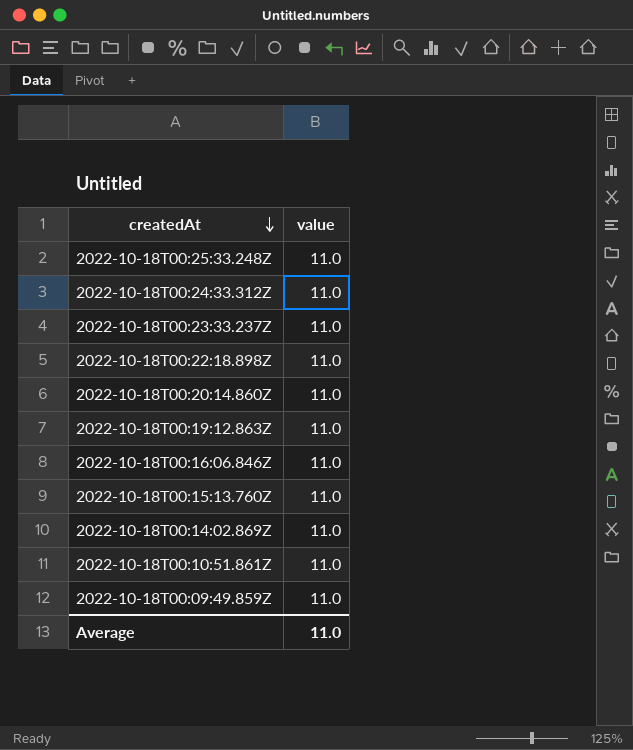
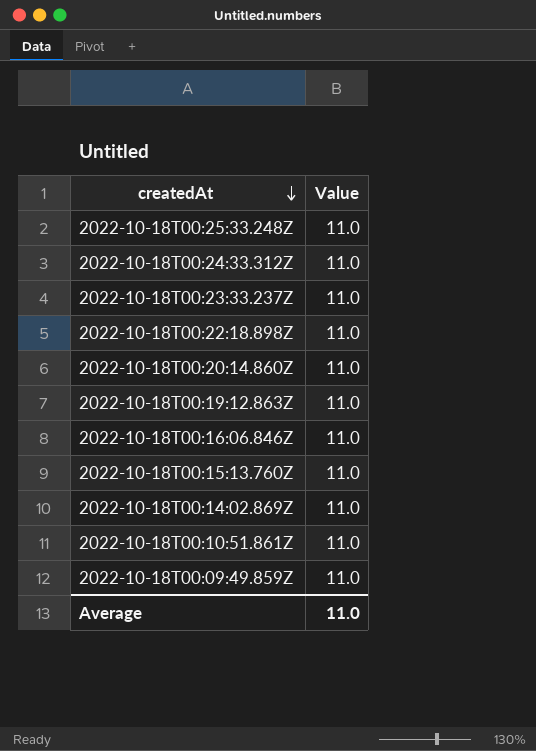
column name: value -> Value

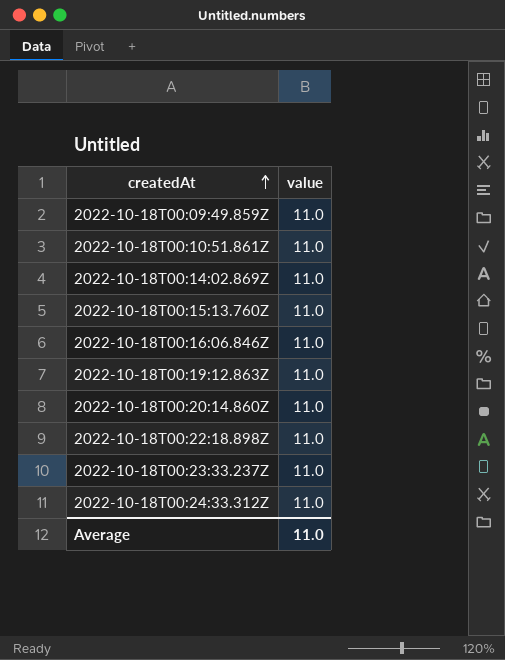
row order: createdAt descending -> createdAt ascending
column name: Value -> value
row 2022-10-18T00:25:33.248Z: 11.0 -> none

